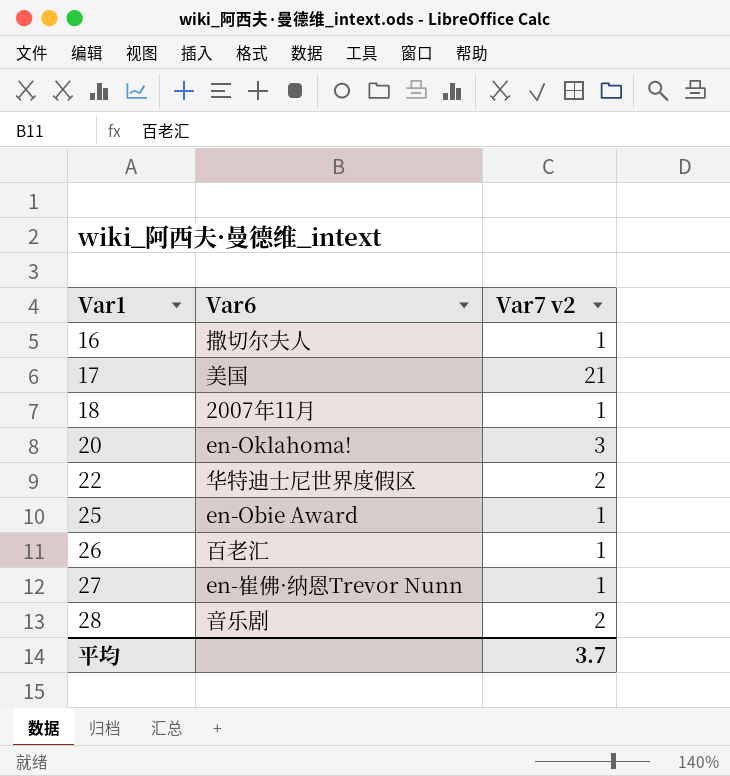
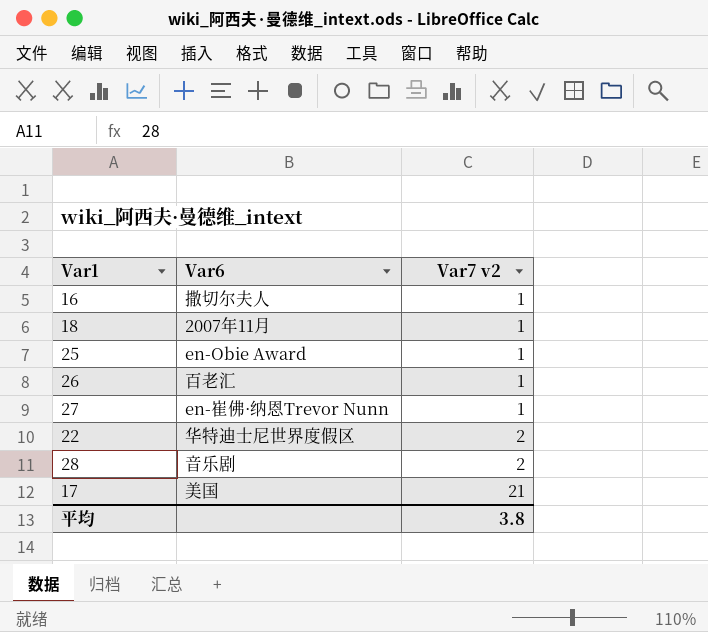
row order: Var1 ascending -> Var7 v2 ascending
row 20: en-Oklahoma! | 3 -> none
平均 | Var7 v2: 3.7 -> 3.8

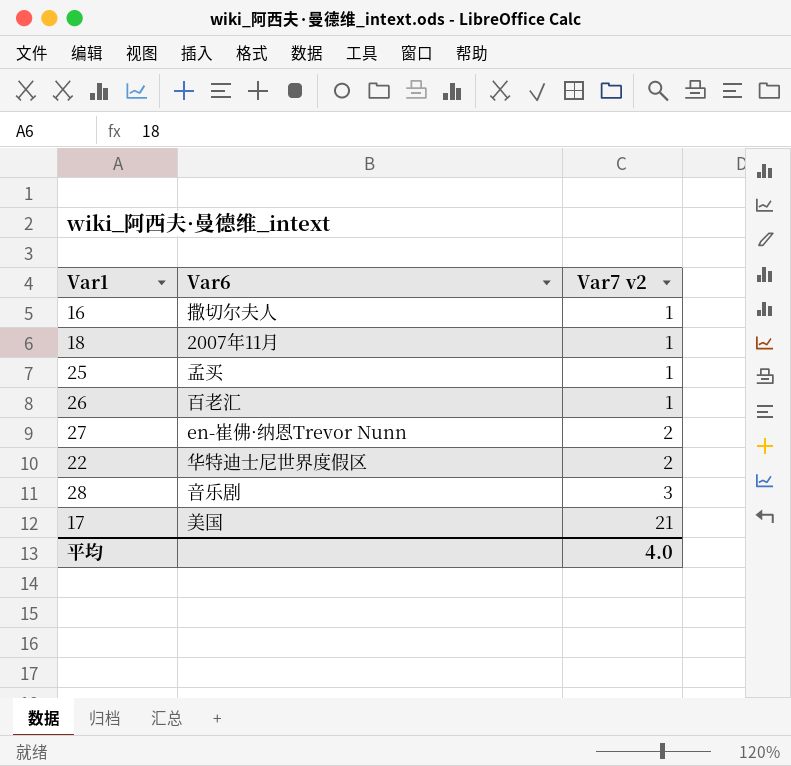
25 | Var6: en-Obie Award -> 孟买
27 | Var7 v2: 1 -> 2
28 | Var7 v2: 2 -> 3
平均 | Var7 v2: 3.8 -> 4.0

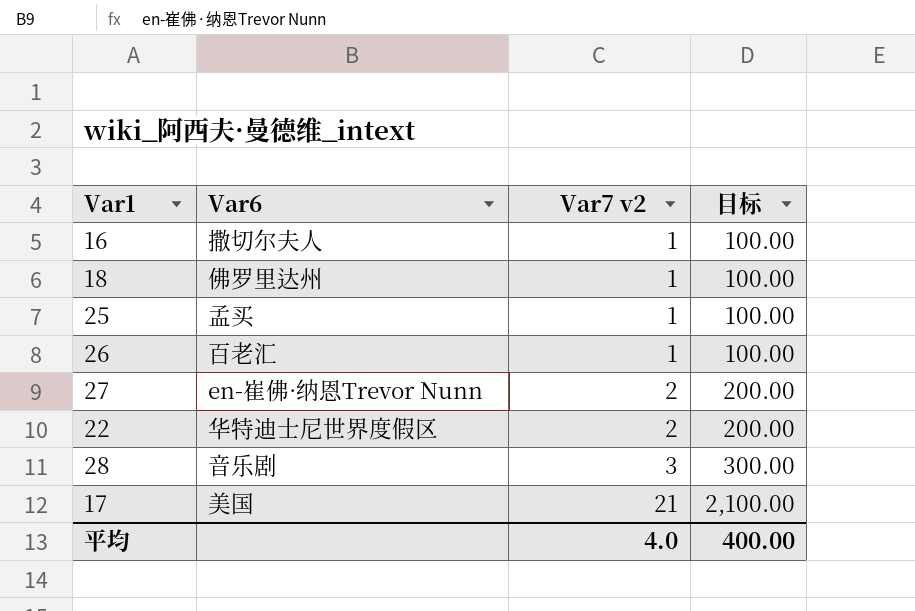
column 目标 | formula: none -> [Var7 v2] * 100
18 | Var6: 2007年11月 -> 佛罗里达州

